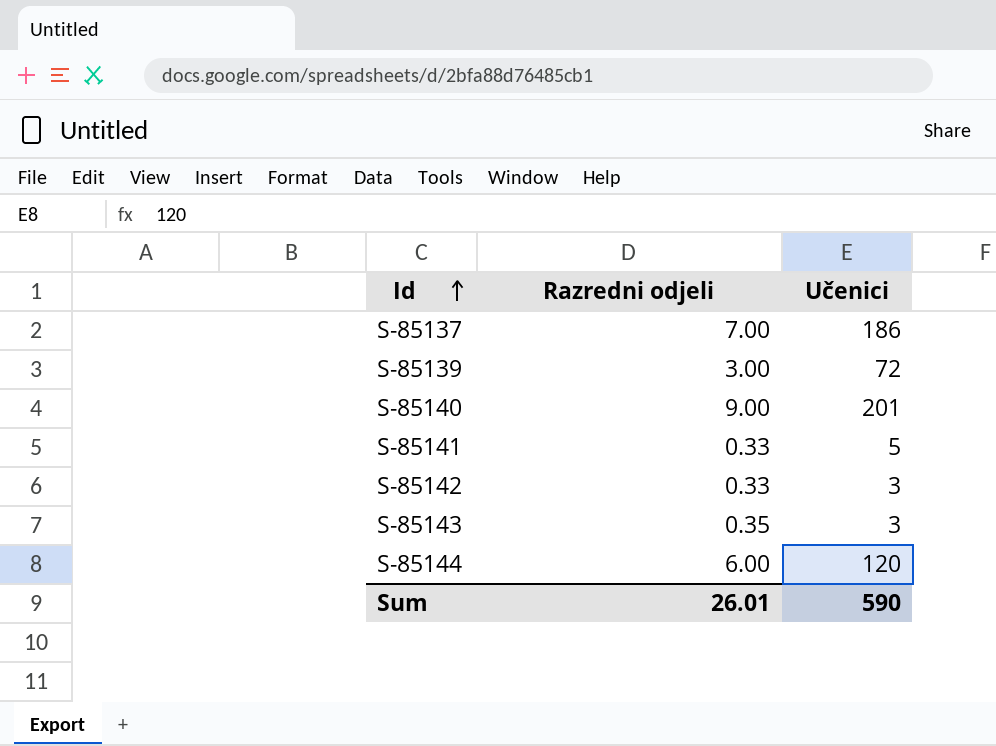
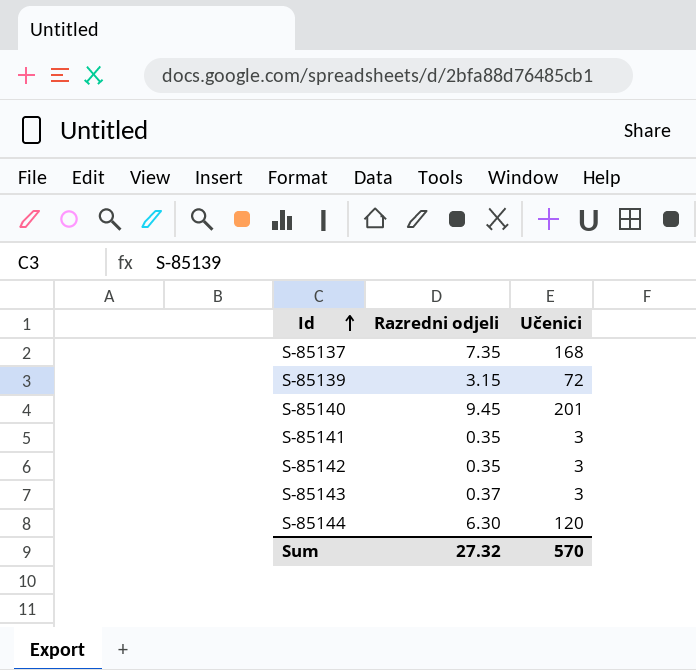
S-85137 | Razredni odjeli: 7.00 -> 7.35
S-85137 | Učenici: 186 -> 168
S-85139 | Razredni odjeli: 3.00 -> 3.15
S-85140 | Razredni odjeli: 9.00 -> 9.45
S-85141 | Razredni odjeli: 0.33 -> 0.35
S-85141 | Učenici: 5 -> 3
S-85142 | Razredni odjeli: 0.33 -> 0.35
S-85143 | Razredni odjeli: 0.35 -> 0.37
S-85144 | Razredni odjeli: 6.00 -> 6.30
Sum | Razredni odjeli: 26.01 -> 27.32
Sum | Učenici: 590 -> 570

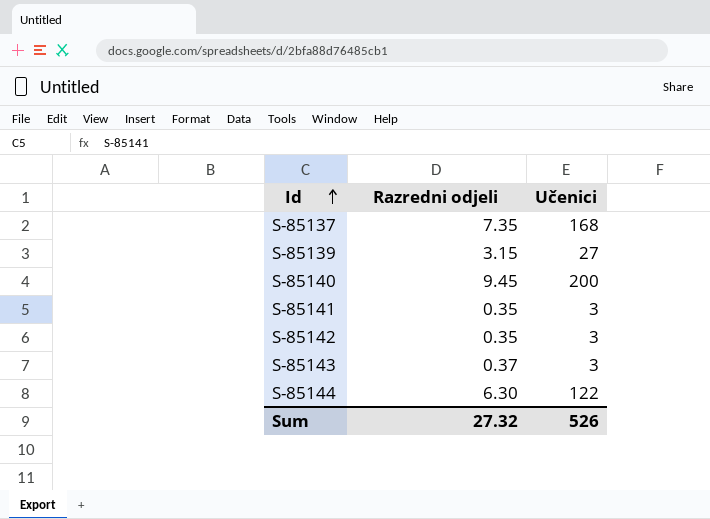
S-85139 | Učenici: 72 -> 27
S-85140 | Učenici: 201 -> 200
S-85144 | Učenici: 120 -> 122
Sum | Učenici: 570 -> 526

